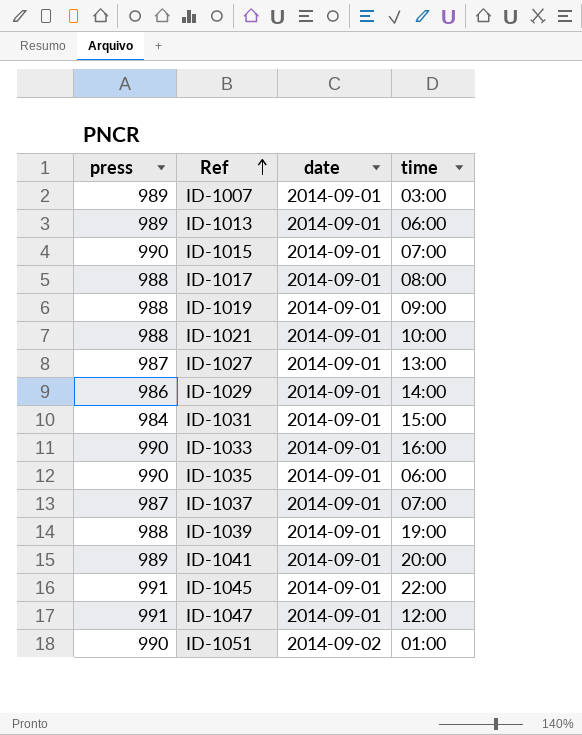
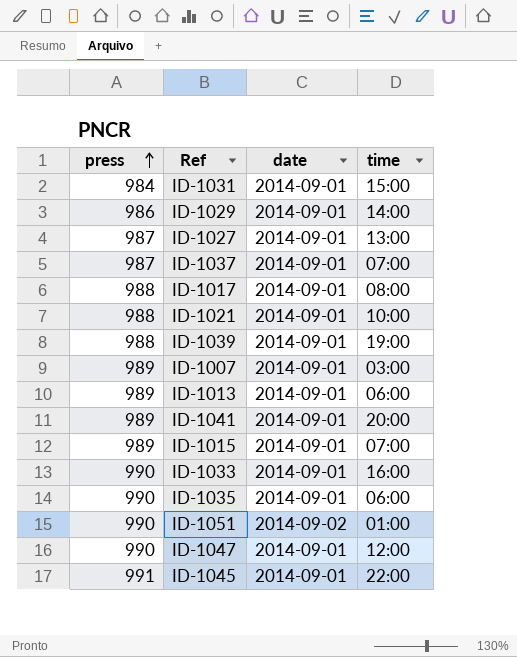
row order: Ref ascending -> press ascending
row ID-1019: 988 | 2014-09-01 | 09:00 -> none
ID-1015 | press: 990 -> 989
ID-1047 | press: 991 -> 990

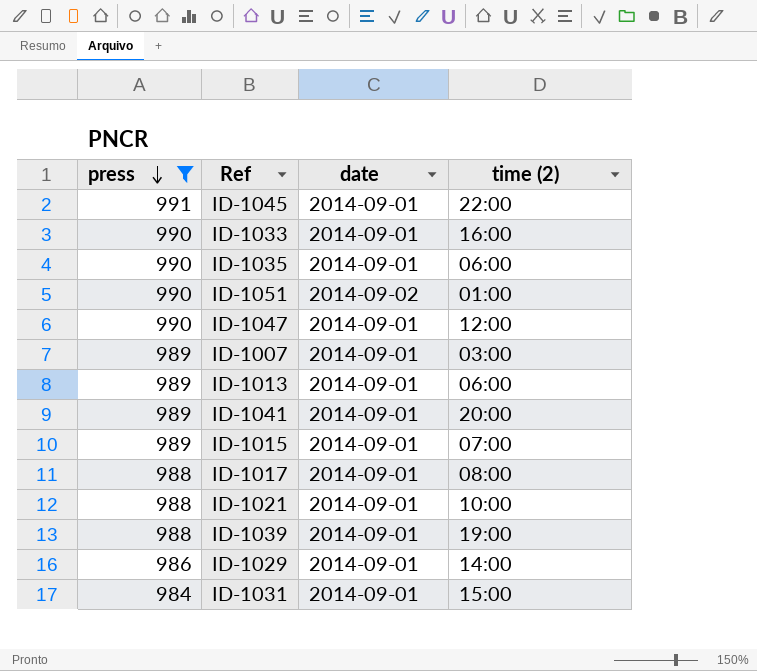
filter: none -> press != 987
row order: press ascending -> press descending
column name: time -> time (2)

